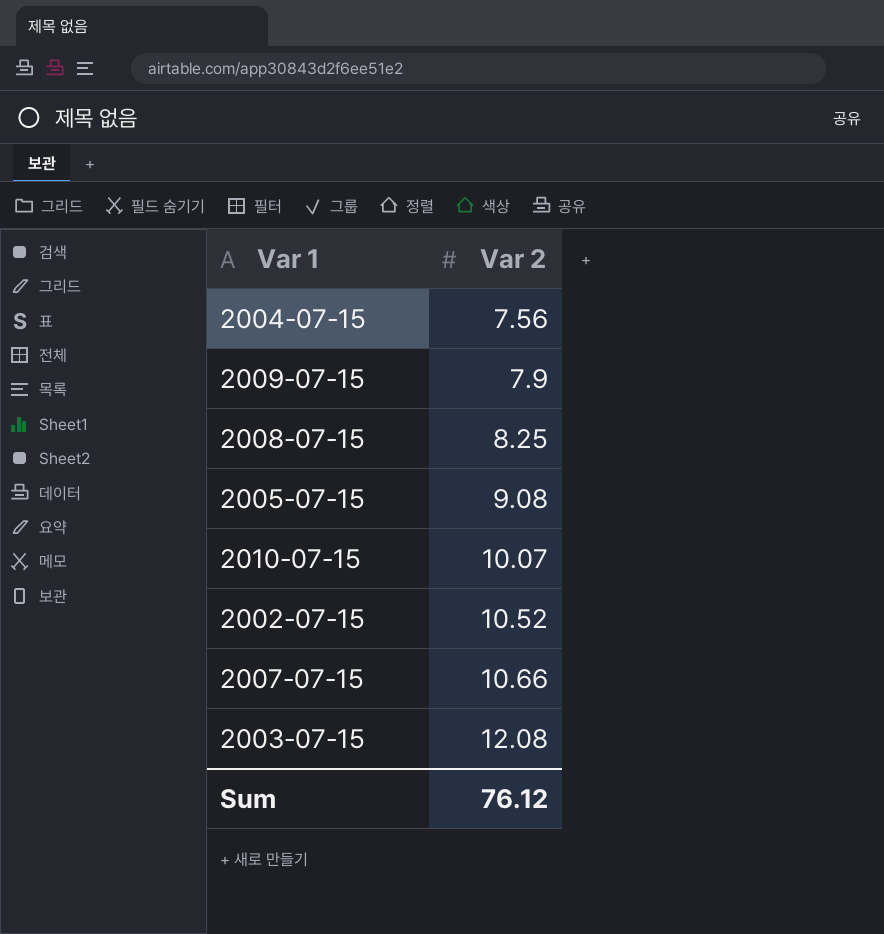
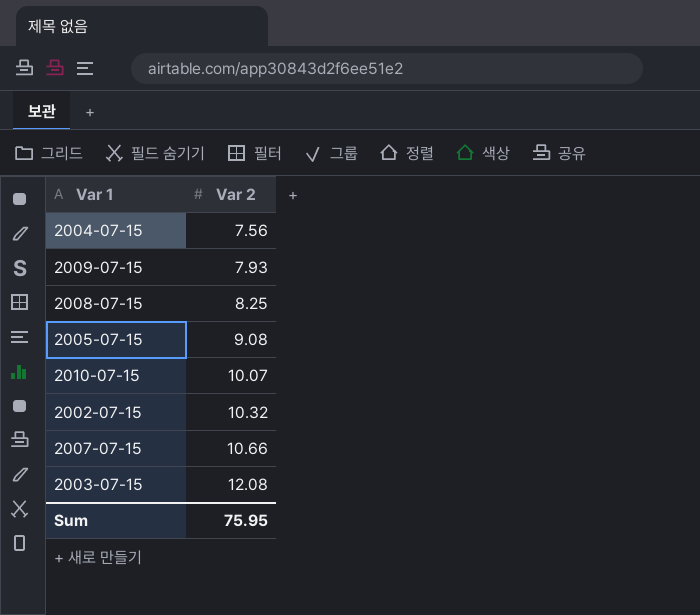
2009-07-15 | Var 2: 7.9 -> 7.93
2002-07-15 | Var 2: 10.52 -> 10.32
Sum | Var 2: 76.12 -> 75.95

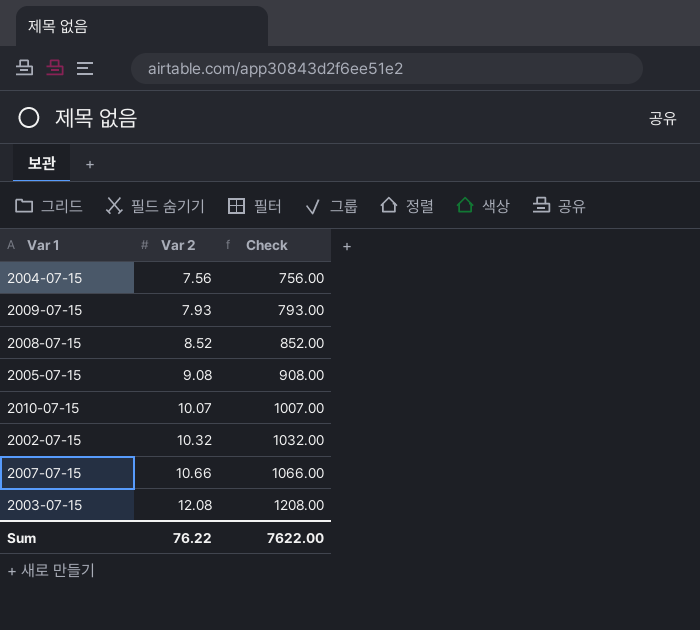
column Check | formula: none -> [Var 2] * 100
2008-07-15 | Var 2: 8.25 -> 8.52
Sum | Var 2: 75.95 -> 76.22

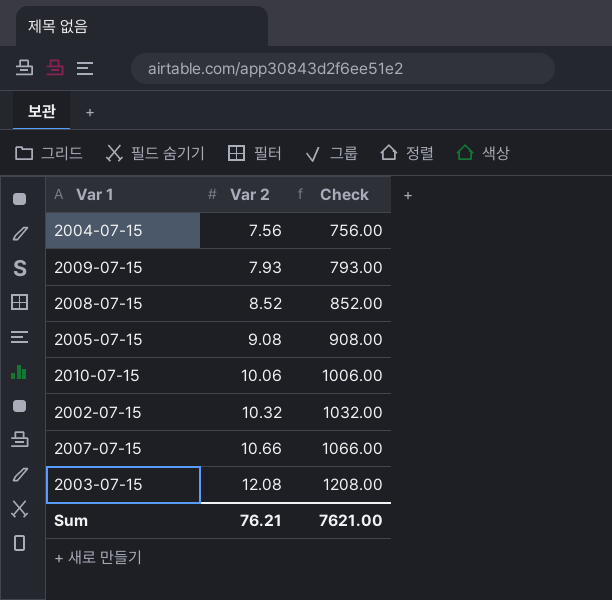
2010-07-15 | Var 2: 10.07 -> 10.06
2010-07-15 | Check: 1007.00 -> 1006.00
Sum | Var 2: 76.22 -> 76.21
Sum | Check: 7622.00 -> 7621.00

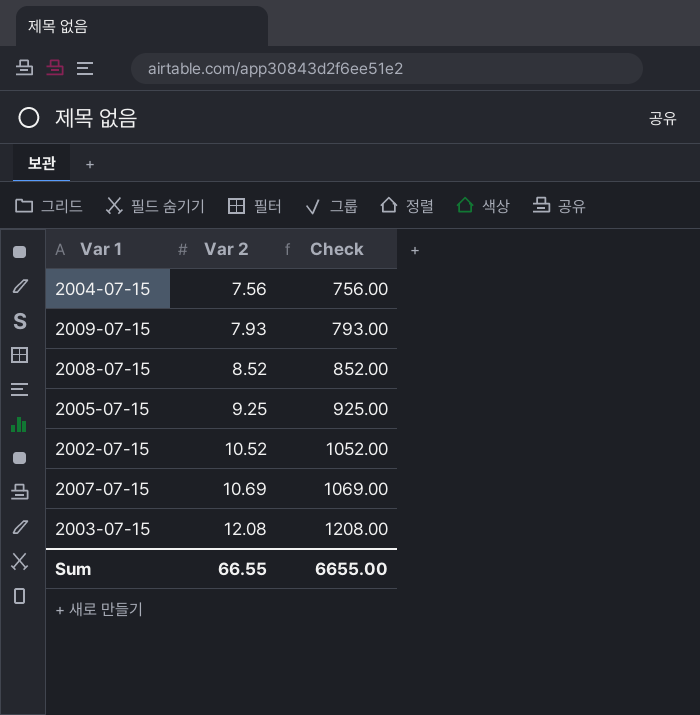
row 2010-07-15: 10.06 | 1006.00 -> none
2005-07-15 | Var 2: 9.08 -> 9.25
2005-07-15 | Check: 908.00 -> 925.00
2002-07-15 | Var 2: 10.32 -> 10.52
2002-07-15 | Check: 1032.00 -> 1052.00
2007-07-15 | Var 2: 10.66 -> 10.69
2007-07-15 | Check: 1066.00 -> 1069.00
Sum | Var 2: 76.21 -> 66.55
Sum | Check: 7621.00 -> 6655.00

